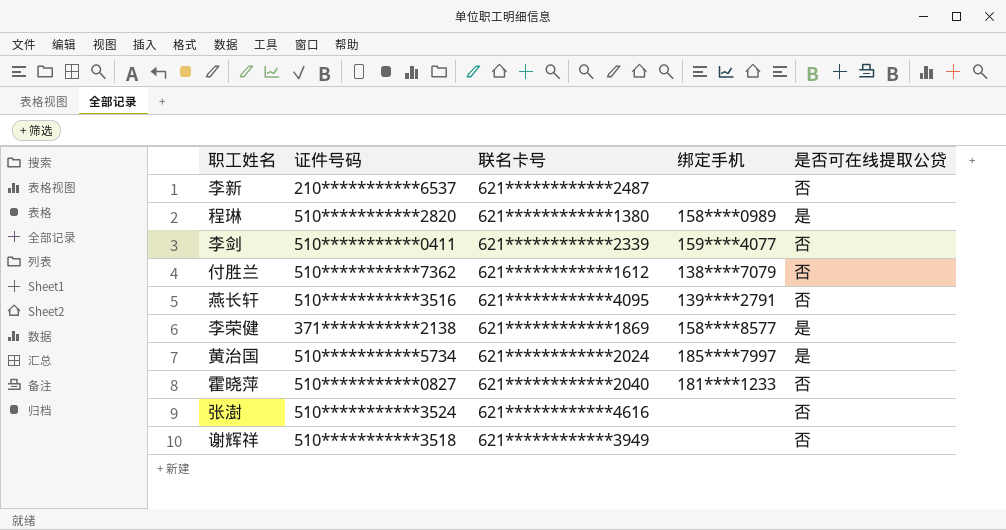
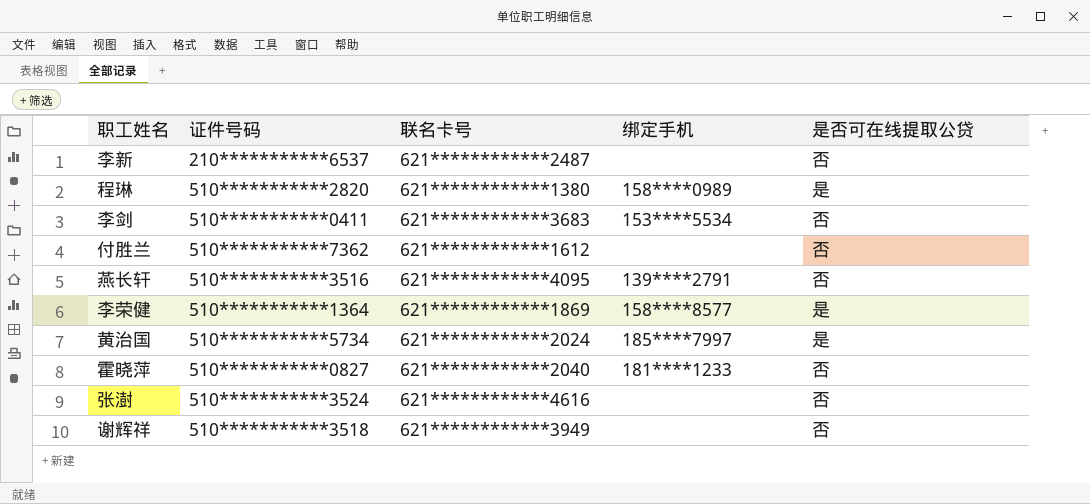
李剑 | 联名卡号: 621************2339 -> 621************3683
李剑 | 绑定手机: 159****4077 -> 153****5534
付胜兰 | 绑定手机: 138****7079 -> none
李荣健 | 证件号码: 371***********2138 -> 510***********1364

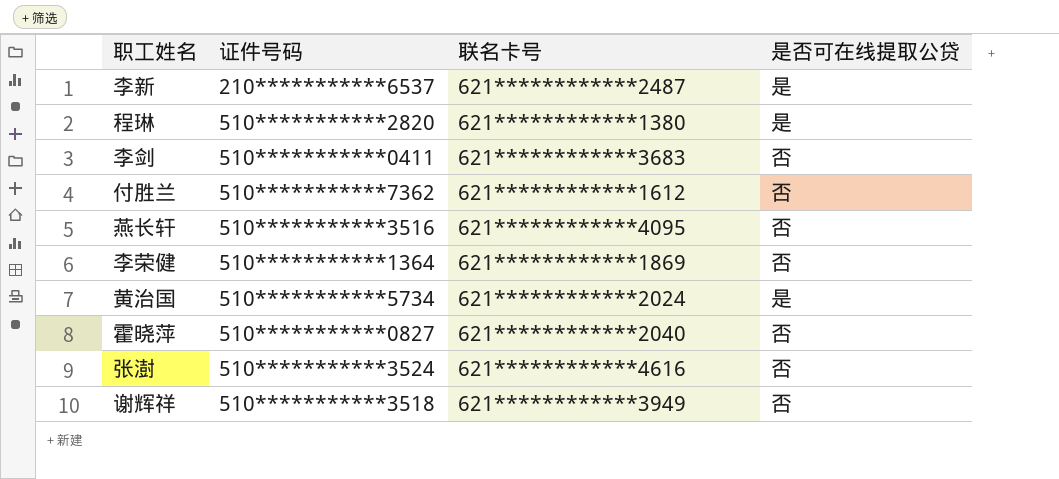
column 绑定手机 | position: 4 -> none
李新 | 是否可在线提取公贷: 否 -> 是
李荣健 | 是否可在线提取公贷: 是 -> 否

